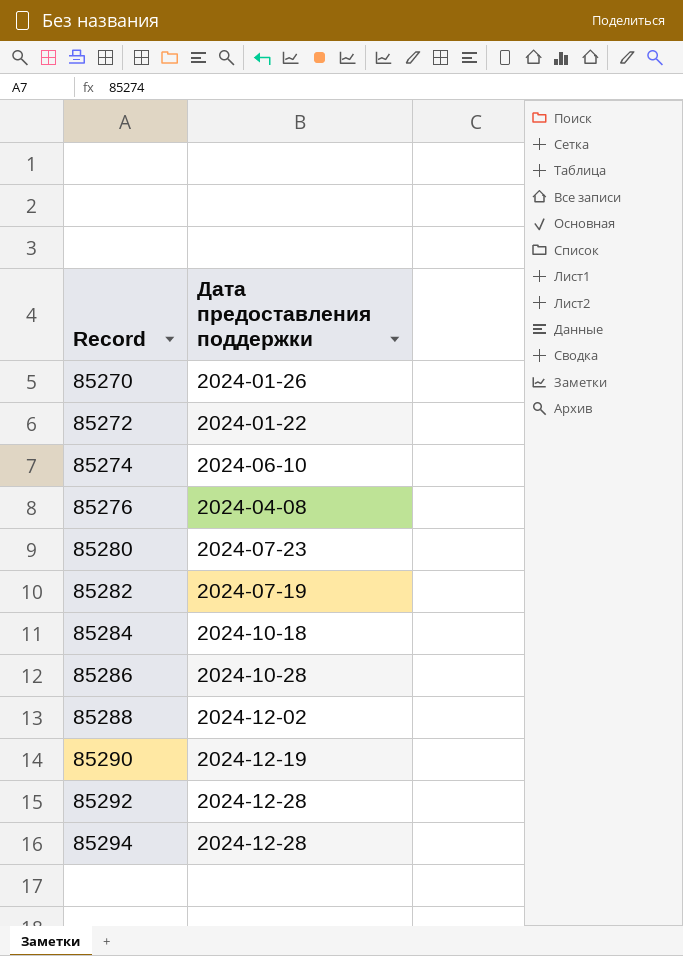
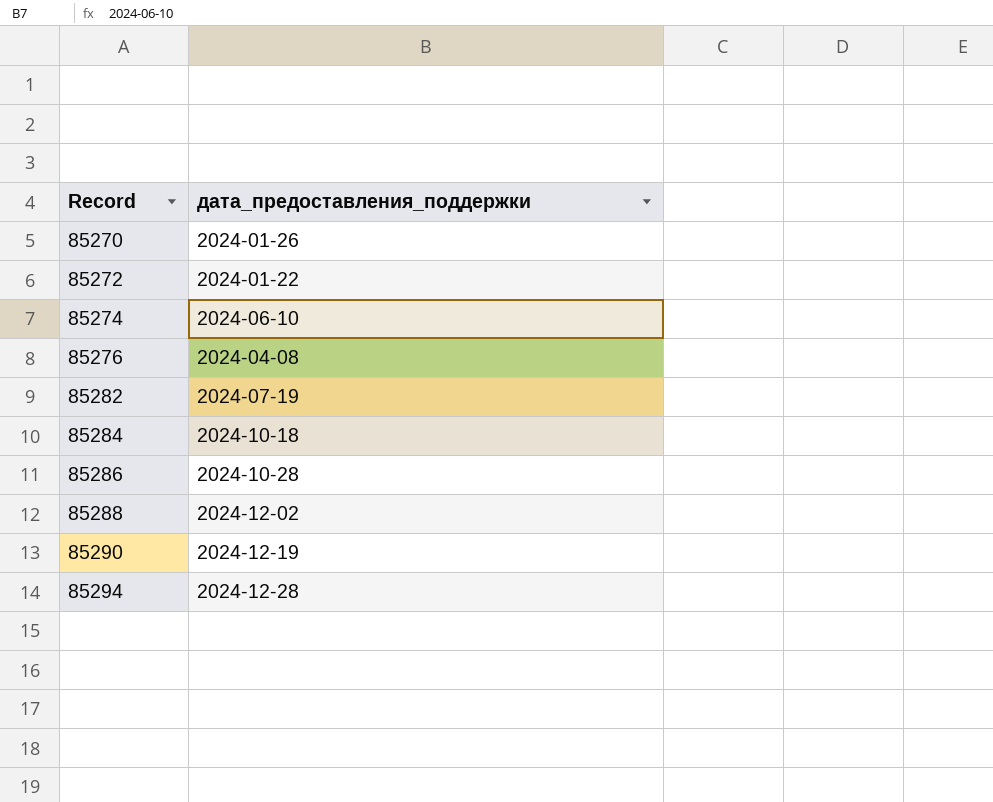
column name: Дата предоставления поддержки -> дата_предоставления_поддержки
row 85280: 2024-07-23 -> none
row 85292: 2024-12-28 -> none

